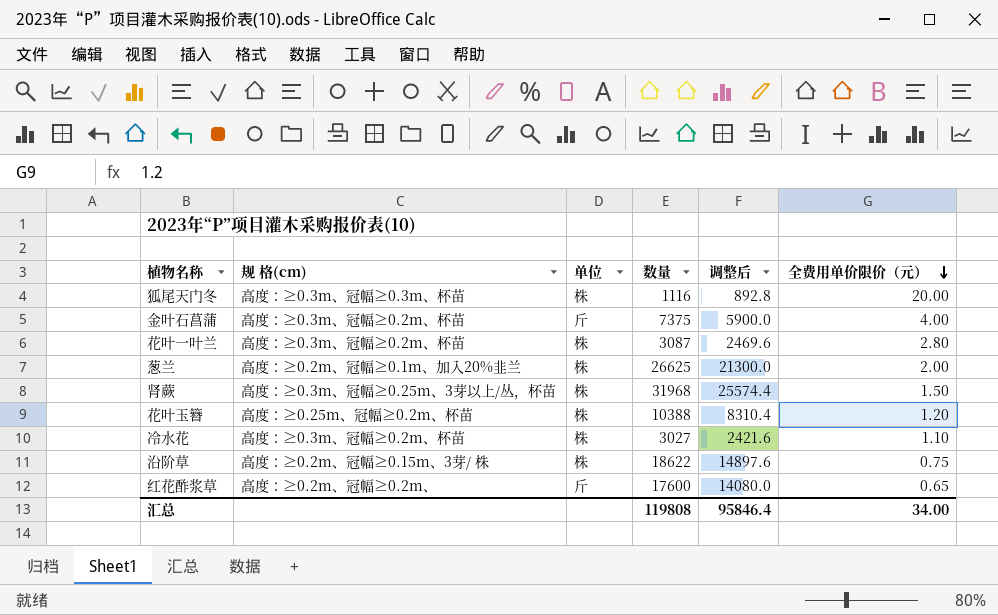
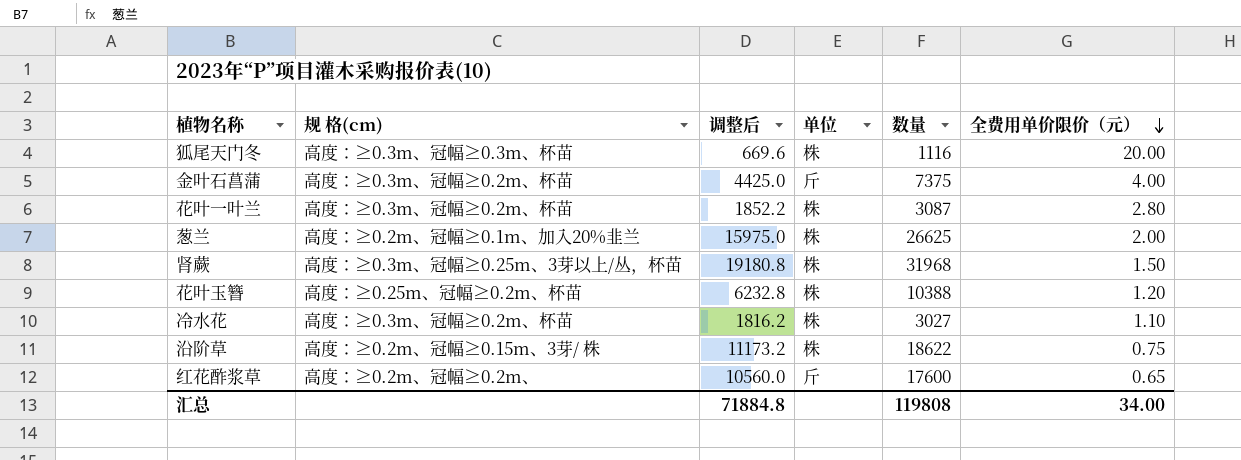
column 调整后 | formula: [数量] * 0.8 -> [数量] * 0.6
column 调整后 | position: 5 -> 3
汇总 | 调整后: 95846.4 -> 71884.8

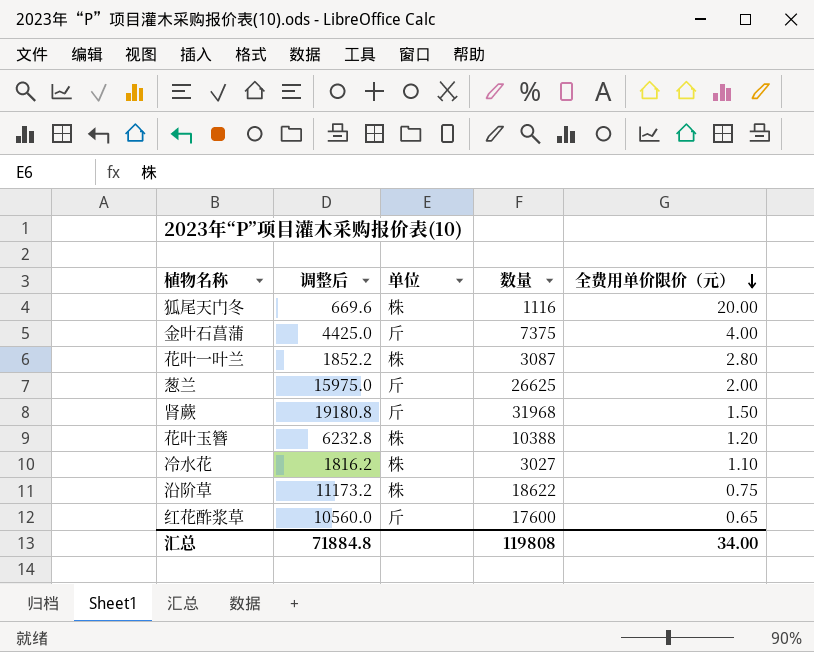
column 规 格(cm) | position: 2 -> none
葱兰 | 单位: 株 -> 斤
肾蕨 | 单位: 株 -> 斤

